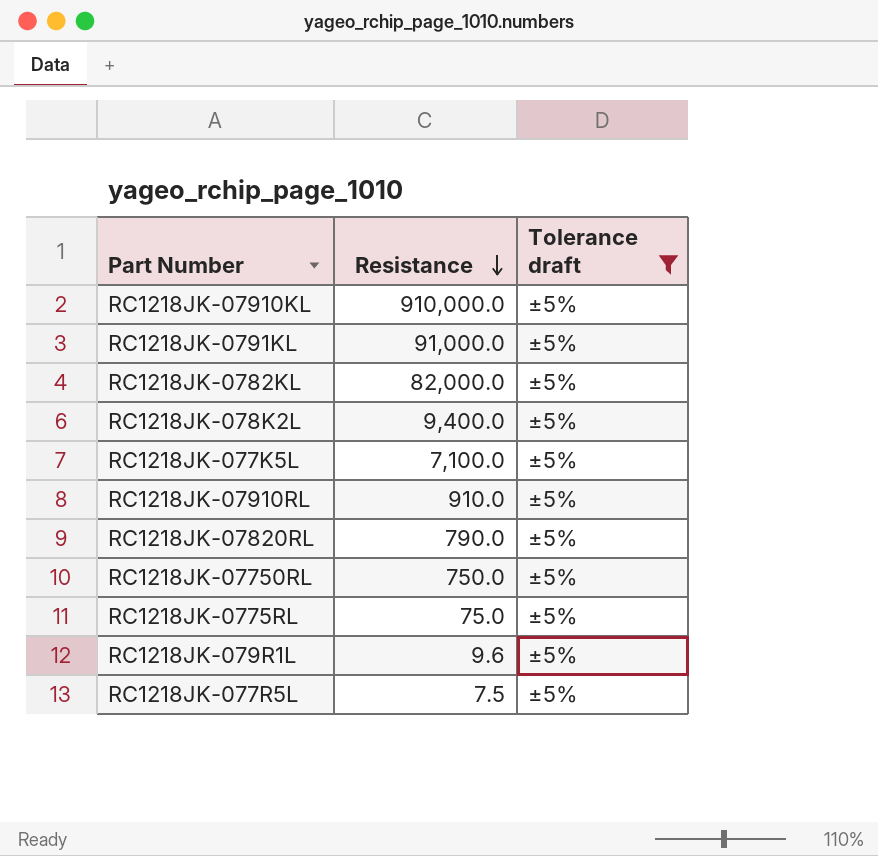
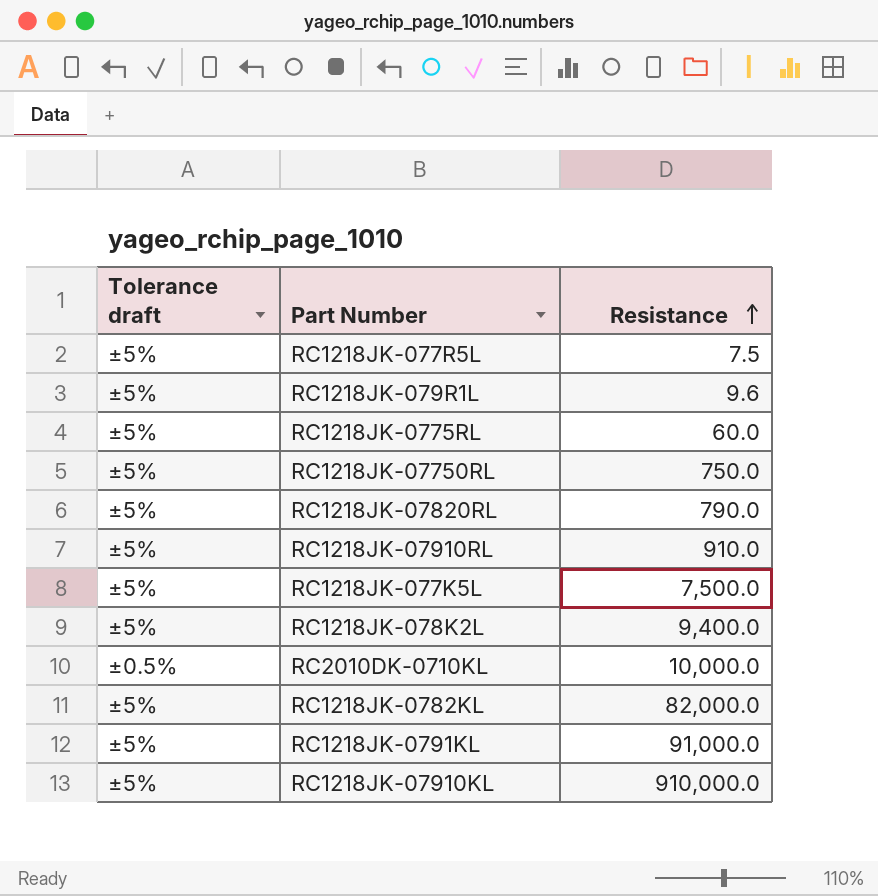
filter: Tolerance draft = ±5% -> none
row order: Resistance descending -> Resistance ascending
column Tolerance draft | position: 3 -> 1
RC1218JK-0775RL | Resistance: 75.0 -> 60.0
RC1218JK-077K5L | Resistance: 7,100.0 -> 7,500.0

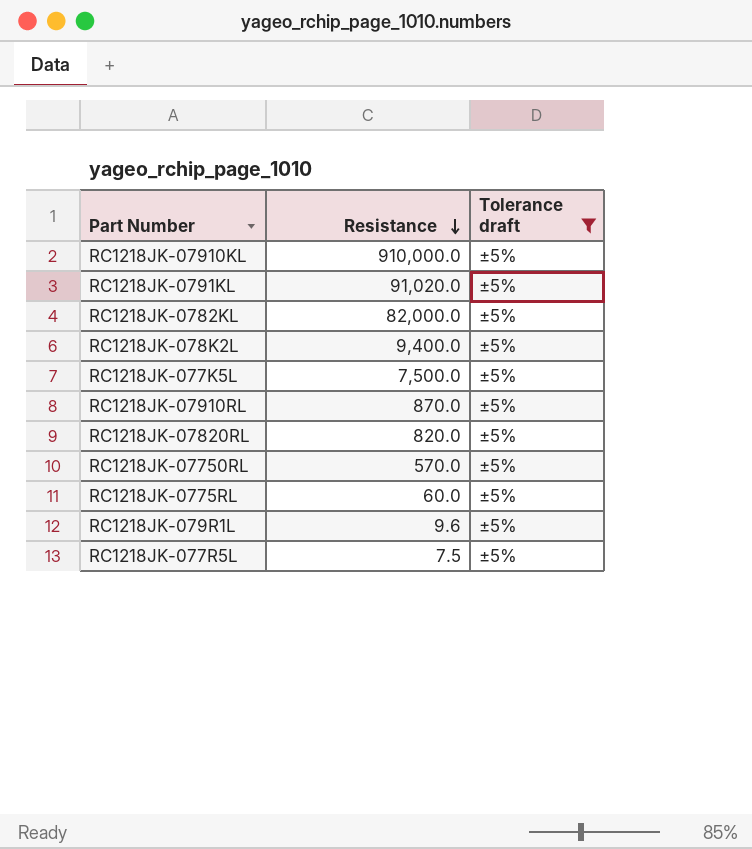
filter: none -> Tolerance draft = ±5%
row order: Resistance ascending -> Resistance descending
column Tolerance draft | position: 1 -> 3
RC1218JK-0791KL | Resistance: 91,000.0 -> 91,020.0
RC1218JK-07910RL | Resistance: 910.0 -> 870.0
RC1218JK-07820RL | Resistance: 790.0 -> 820.0
RC1218JK-07750RL | Resistance: 750.0 -> 570.0

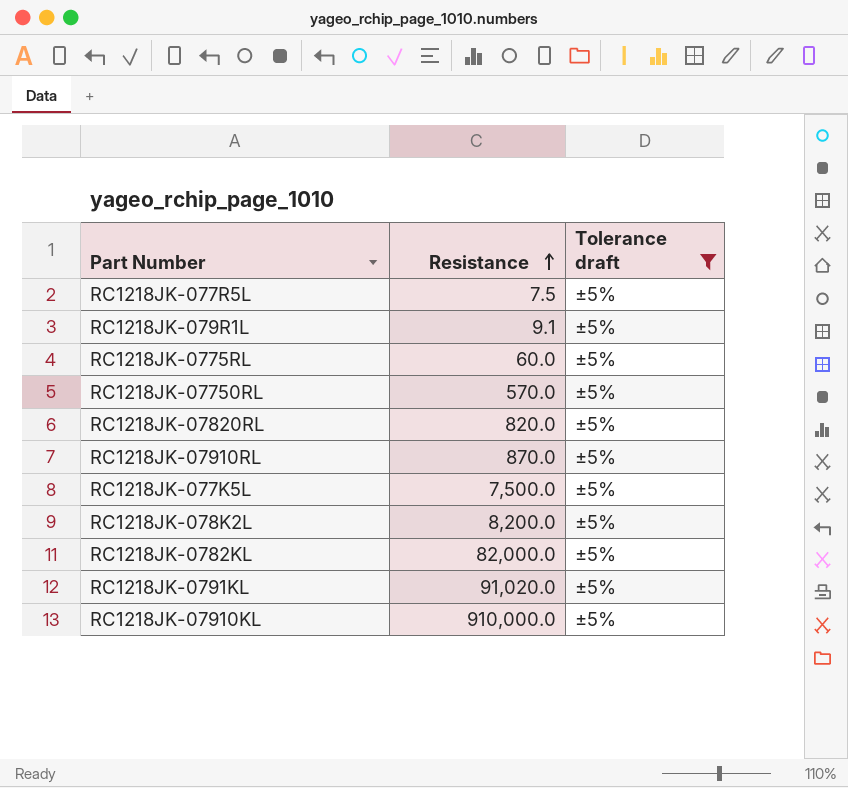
row order: Resistance descending -> Resistance ascending
RC1218JK-079R1L | Resistance: 9.6 -> 9.1
RC1218JK-078K2L | Resistance: 9,400.0 -> 8,200.0

